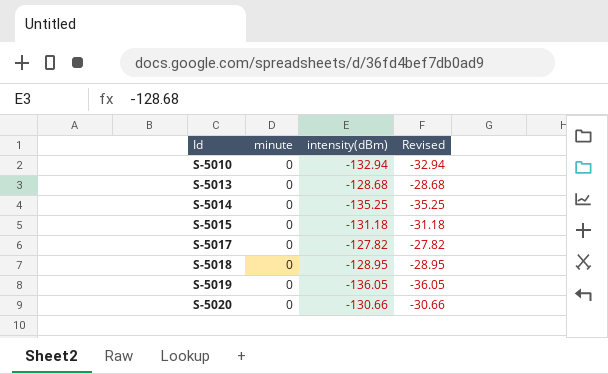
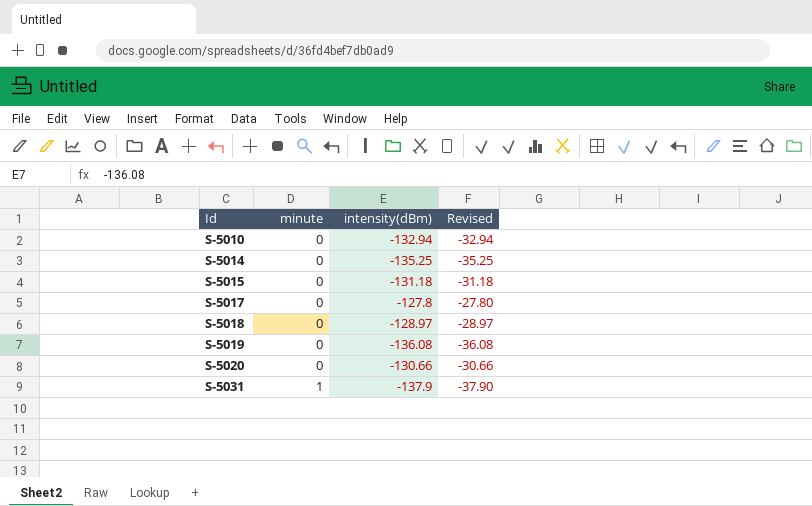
row S-5013: 0 | -128.68 | -28.68 -> none
S-5017 | intensity(dBm): -127.82 -> -127.8
S-5017 | Revised: -27.82 -> -27.80
S-5018 | intensity(dBm): -128.95 -> -128.97
S-5018 | Revised: -28.95 -> -28.97
S-5019 | intensity(dBm): -136.05 -> -136.08
S-5019 | Revised: -36.05 -> -36.08
row S-5031: none -> 1 | -137.9 | -37.90

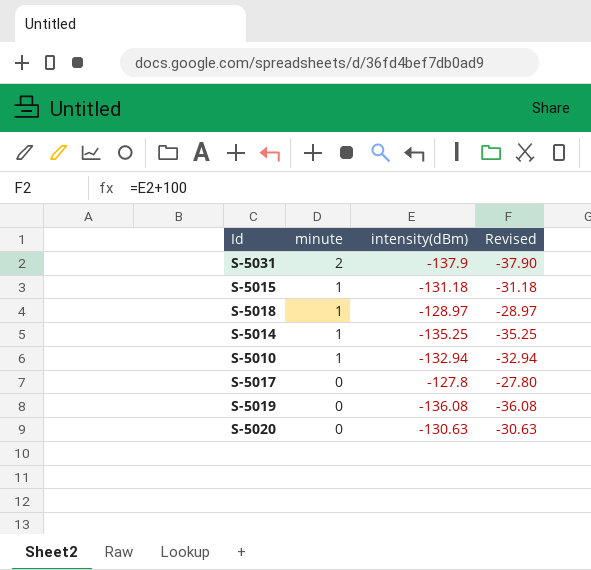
row order: Id ascending -> minute descending
S-5031 | minute: 1 -> 2
S-5015 | minute: 0 -> 1
S-5018 | minute: 0 -> 1
S-5014 | minute: 0 -> 1
S-5010 | minute: 0 -> 1
S-5020 | intensity(dBm): -130.66 -> -130.63
S-5020 | Revised: -30.66 -> -30.63

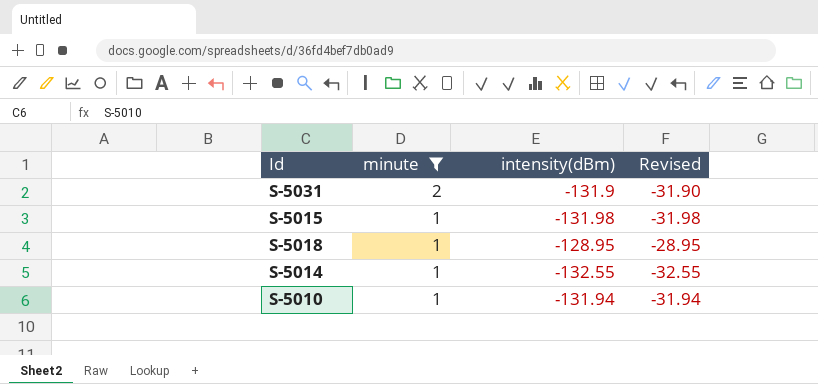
filter: none -> minute != 0
S-5031 | intensity(dBm): -137.9 -> -131.9
S-5031 | Revised: -37.90 -> -31.90
S-5015 | intensity(dBm): -131.18 -> -131.98
S-5015 | Revised: -31.18 -> -31.98
S-5018 | intensity(dBm): -128.97 -> -128.95
S-5018 | Revised: -28.97 -> -28.95
S-5014 | intensity(dBm): -135.25 -> -132.55
S-5014 | Revised: -35.25 -> -32.55
S-5010 | intensity(dBm): -132.94 -> -131.94
S-5010 | Revised: -32.94 -> -31.94

